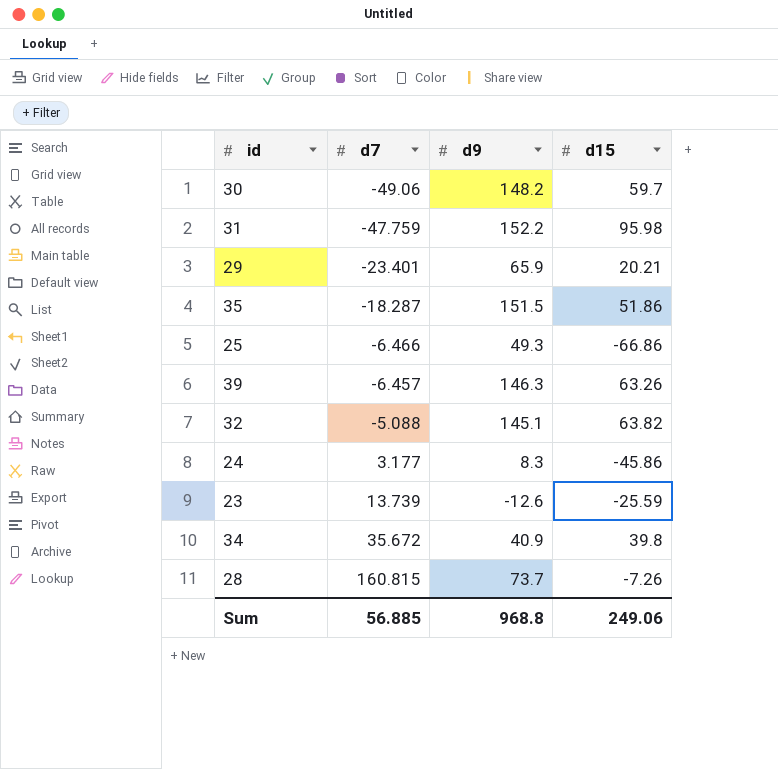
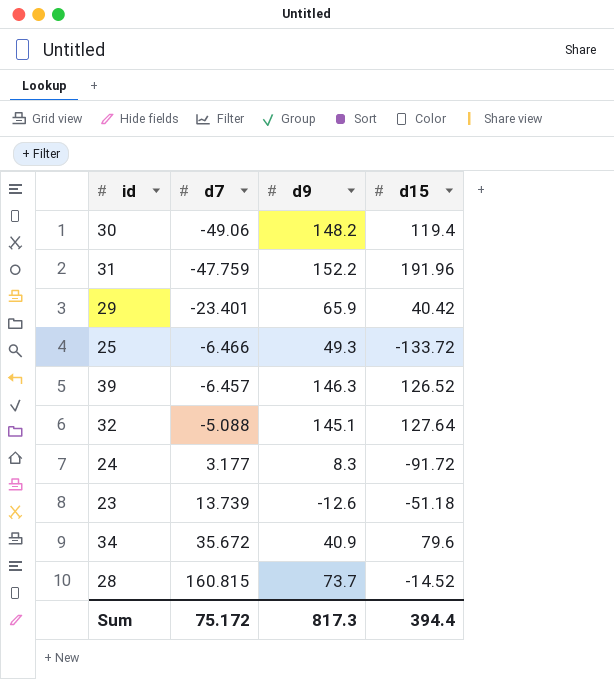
row 35: -18.287 | 151.5 | 51.86 -> none
30 | d15: 59.7 -> 119.4
31 | d15: 95.98 -> 191.96
29 | d15: 20.21 -> 40.42
25 | d15: -66.86 -> -133.72
39 | d15: 63.26 -> 126.52
32 | d15: 63.82 -> 127.64
24 | d15: -45.86 -> -91.72
23 | d15: -25.59 -> -51.18
34 | d15: 39.8 -> 79.6
28 | d15: -7.26 -> -14.52
Sum | d7: 56.885 -> 75.172
Sum | d9: 968.8 -> 817.3
Sum | d15: 249.06 -> 394.4

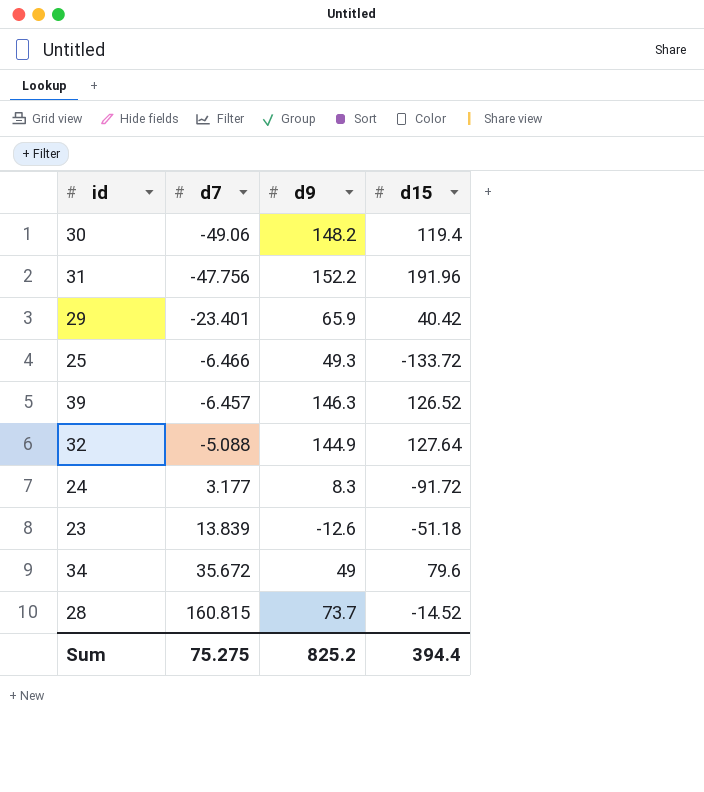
31 | d7: -47.759 -> -47.756
32 | d9: 145.1 -> 144.9
23 | d7: 13.739 -> 13.839
34 | d9: 40.9 -> 49
Sum | d7: 75.172 -> 75.275
Sum | d9: 817.3 -> 825.2

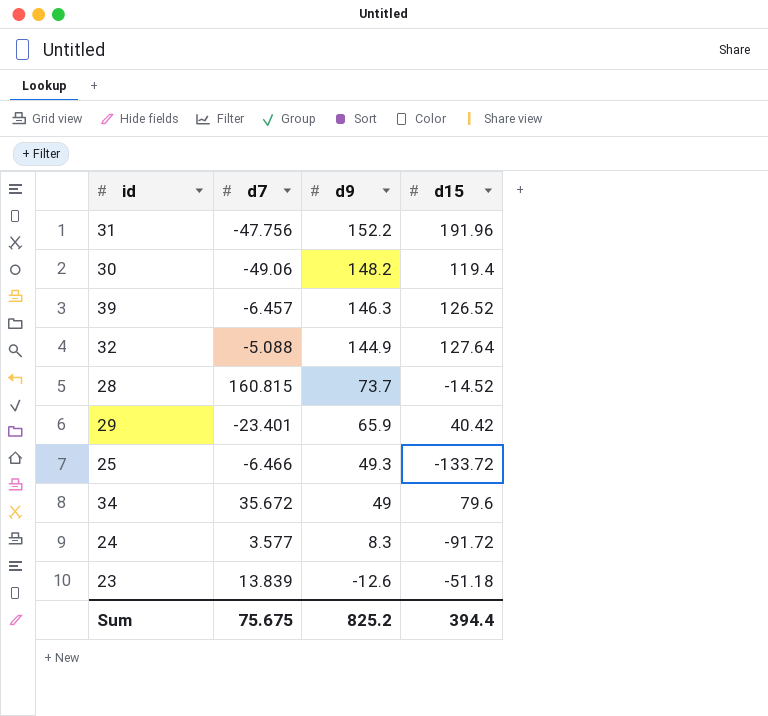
row order: d7 ascending -> d9 descending
24 | d7: 3.177 -> 3.577
Sum | d7: 75.275 -> 75.675

